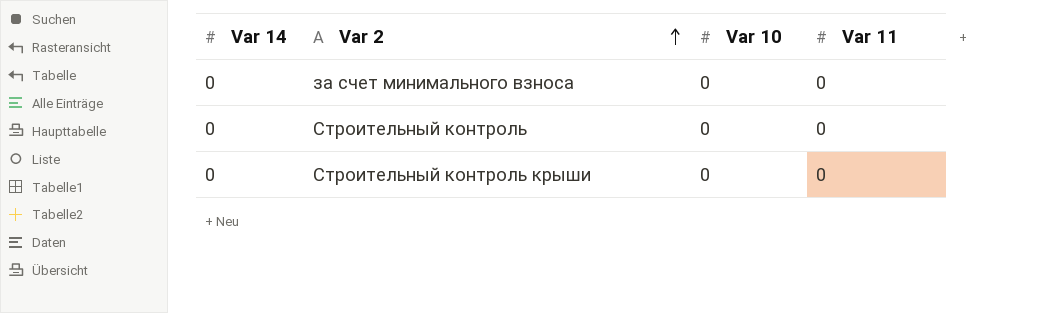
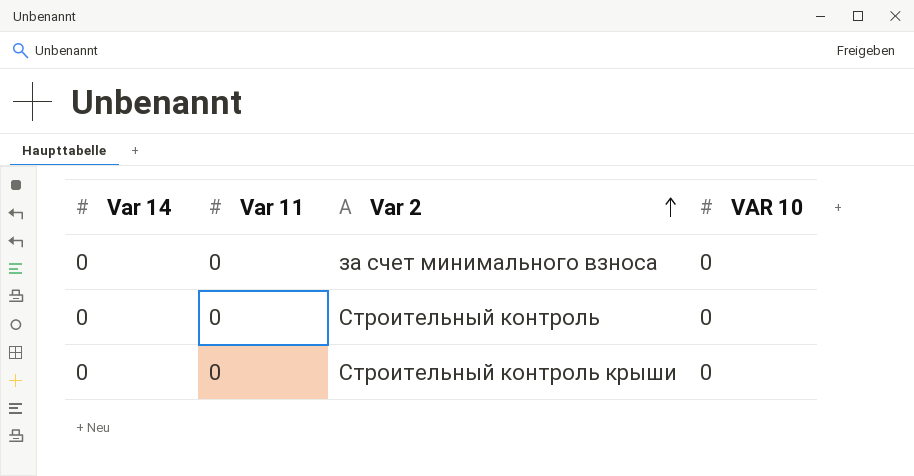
column Var 11 | position: 4 -> 2
column name: Var 10 -> VAR 10

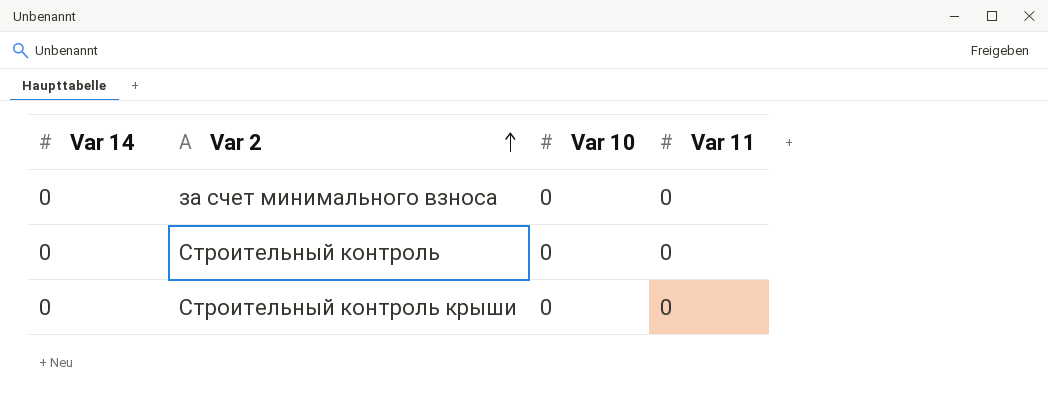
column name: VAR 10 -> Var 10
column Var 11 | position: 2 -> 4

